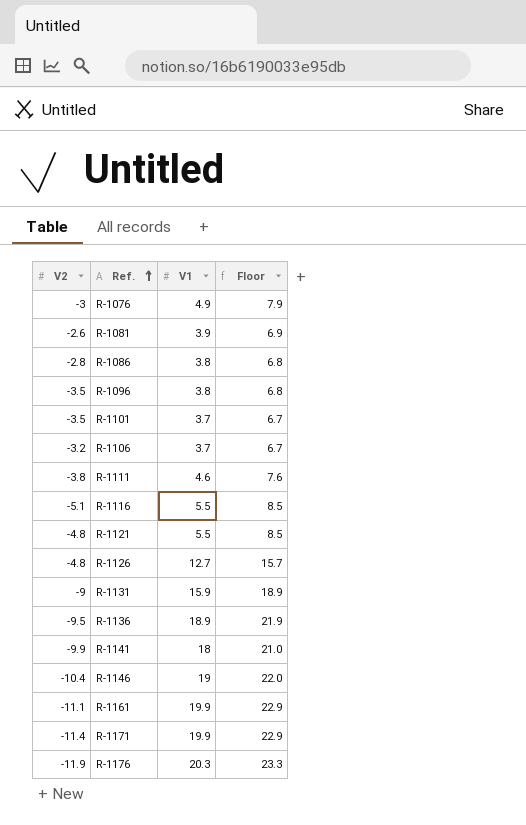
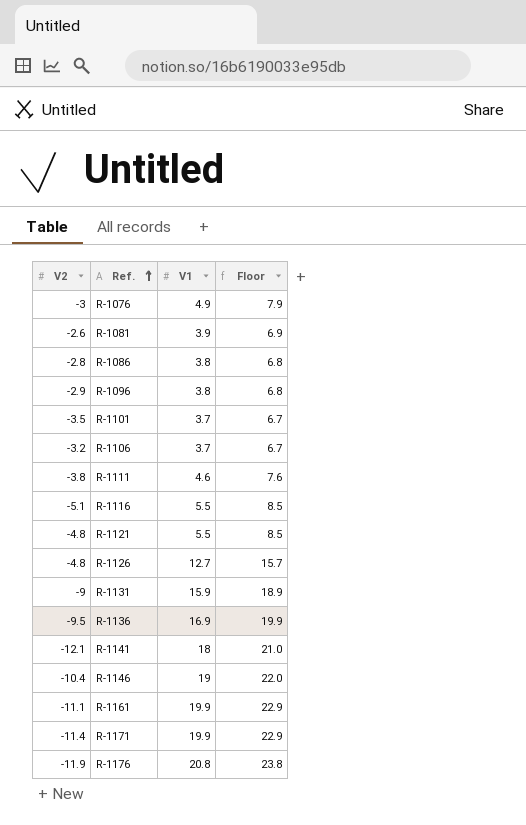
R-1096 | V2: -3.5 -> -2.9
R-1136 | V1: 18.9 -> 16.9
R-1136 | Floor: 21.9 -> 19.9
R-1141 | V2: -9.9 -> -12.1
R-1176 | V1: 20.3 -> 20.8
R-1176 | Floor: 23.3 -> 23.8

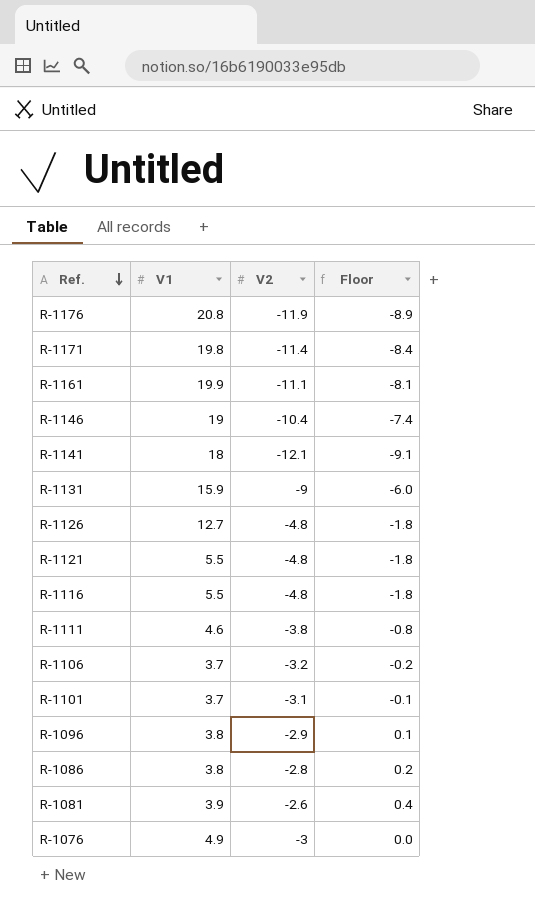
row order: Ref. ascending -> Ref. descending
column V2 | position: 1 -> 3
column Floor | formula: [V1] + 3 -> [V2] + 3
row R-1136: -9.5 | 16.9 | 19.9 -> none
R-1171 | V1: 19.9 -> 19.8
R-1116 | V2: -5.1 -> -4.8
R-1101 | V2: -3.5 -> -3.1

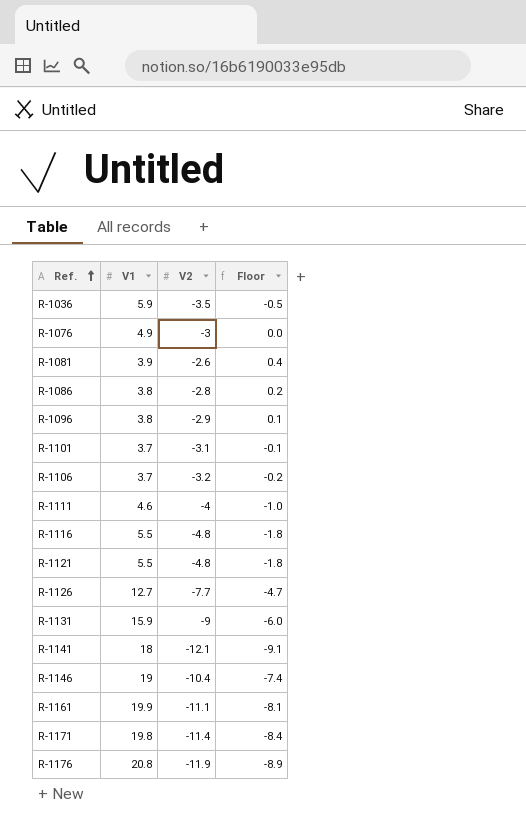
row order: Ref. descending -> Ref. ascending
row R-1036: none -> 5.9 | -3.5 | -0.5
R-1111 | V2: -3.8 -> -4
R-1111 | Floor: -0.8 -> -1.0
R-1126 | V2: -4.8 -> -7.7
R-1126 | Floor: -1.8 -> -4.7

